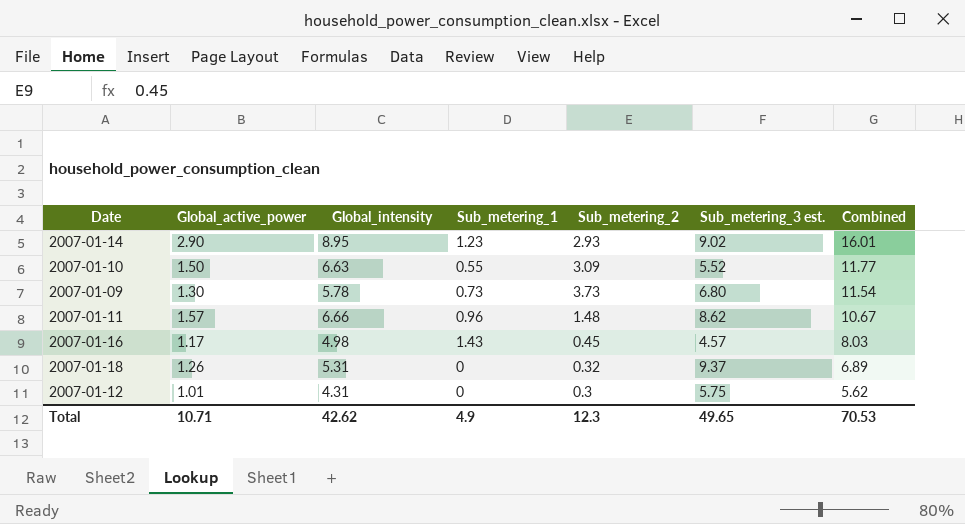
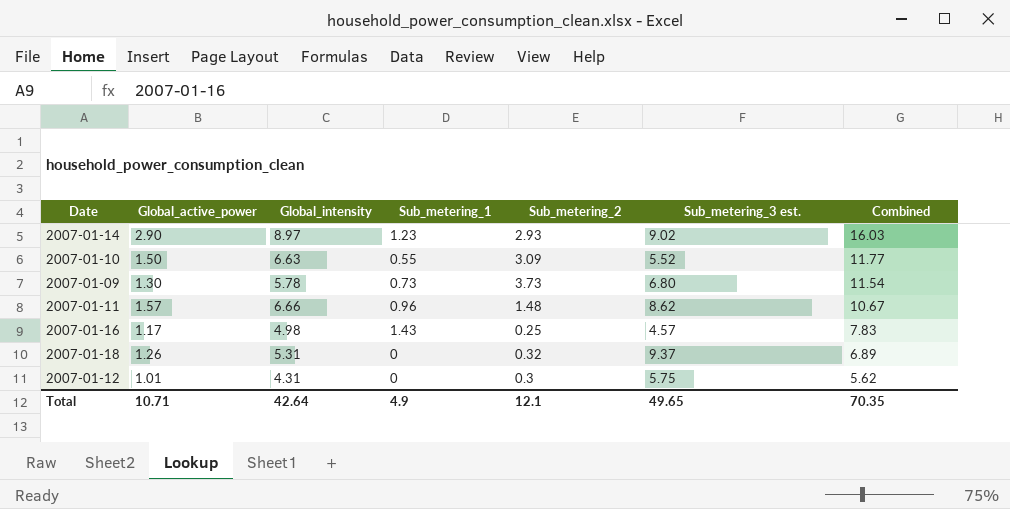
2007-01-14 | Global_intensity: 8.95 -> 8.97
2007-01-14 | Combined: 16.01 -> 16.03
2007-01-16 | Sub_metering_2: 0.45 -> 0.25
2007-01-16 | Combined: 8.03 -> 7.83
Total | Global_intensity: 42.62 -> 42.64
Total | Sub_metering_2: 12.3 -> 12.1
Total | Combined: 70.53 -> 70.35

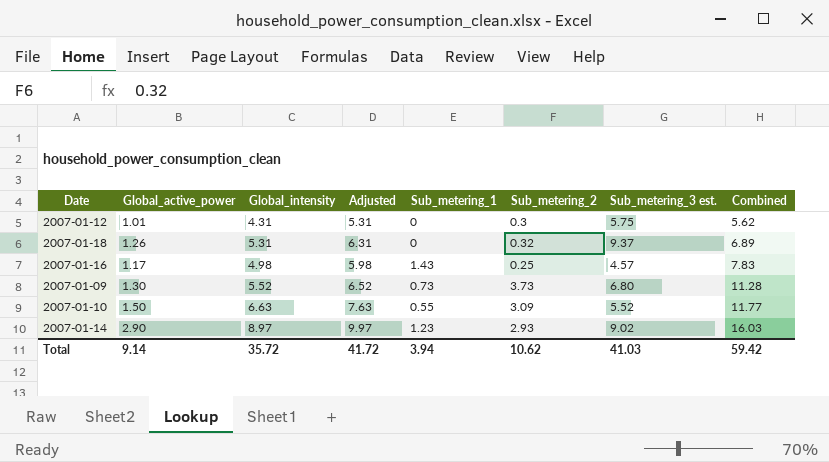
row order: Combined descending -> Combined ascending
column Adjusted | formula: none -> [Global_intensity] + 1
row 2007-01-11: 1.57 | 6.66 | 0.96 | 1.48 | 8.62 | 10.67 -> none
2007-01-09 | Global_intensity: 5.78 -> 5.52
2007-01-09 | Combined: 11.54 -> 11.28
Total | Global_active_power: 10.71 -> 9.14
Total | Global_intensity: 42.64 -> 35.72
Total | Sub_metering_1: 4.9 -> 3.94
Total | Sub_metering_2: 12.1 -> 10.62
Total | Sub_metering_3 est.: 49.65 -> 41.03
Total | Combined: 70.35 -> 59.42

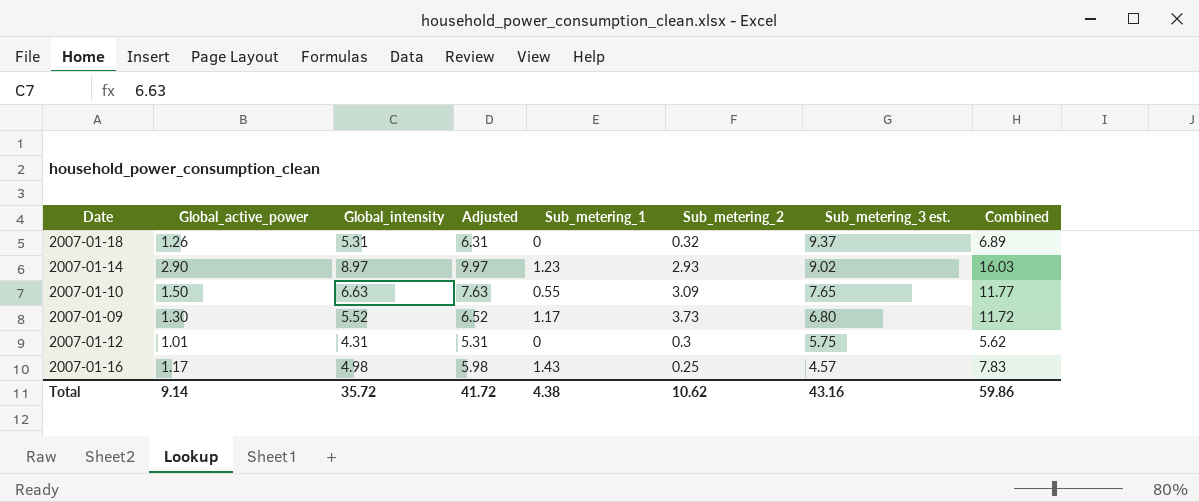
row order: Combined ascending -> Sub_metering_3 est. descending
2007-01-10 | Sub_metering_3 est.: 5.52 -> 7.65
2007-01-09 | Sub_metering_1: 0.73 -> 1.17
2007-01-09 | Combined: 11.28 -> 11.72
Total | Sub_metering_1: 3.94 -> 4.38
Total | Sub_metering_3 est.: 41.03 -> 43.16
Total | Combined: 59.42 -> 59.86

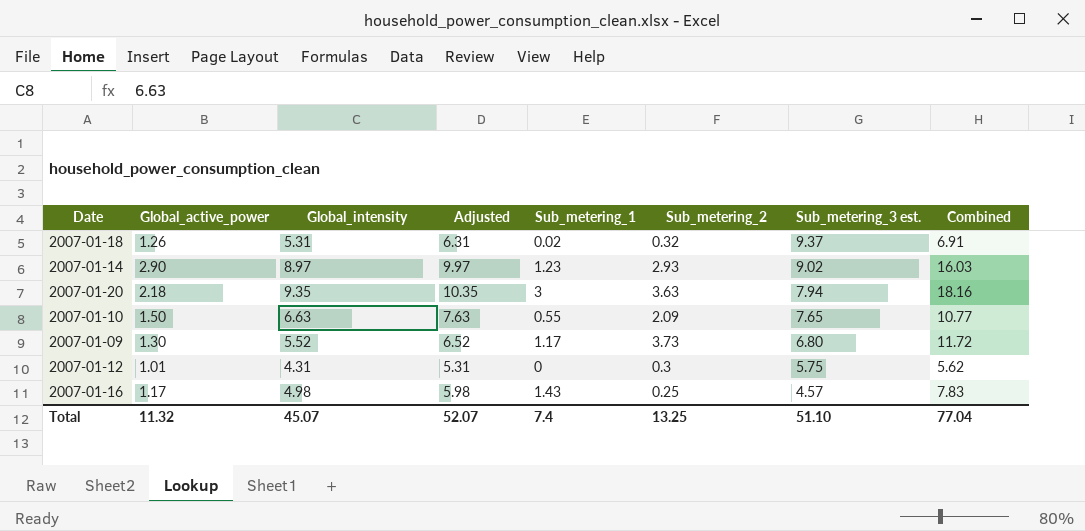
2007-01-18 | Sub_metering_1: 0 -> 0.02
2007-01-18 | Combined: 6.89 -> 6.91
row 2007-01-20: none -> 2.18 | 9.35 | 10.35 | 3 | 3.63 | 7.94 | 18.16
2007-01-10 | Sub_metering_2: 3.09 -> 2.09
2007-01-10 | Combined: 11.77 -> 10.77
Total | Global_active_power: 9.14 -> 11.32
Total | Global_intensity: 35.72 -> 45.07
Total | Adjusted: 41.72 -> 52.07
Total | Sub_metering_1: 4.38 -> 7.4
Total | Sub_metering_2: 10.62 -> 13.25
Total | Sub_metering_3 est.: 43.16 -> 51.10
Total | Combined: 59.86 -> 77.04

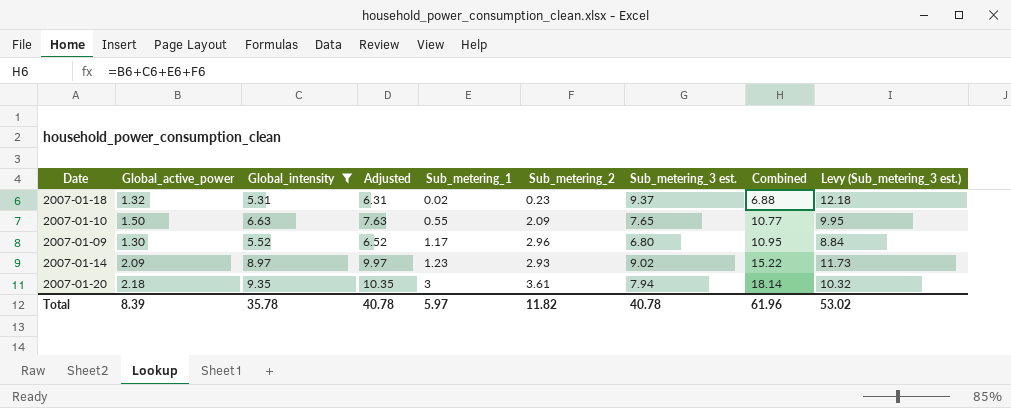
filter: none -> Global_intensity >= 5.31
row order: Sub_metering_3 est. descending -> Sub_metering_1 ascending
column Levy (Sub_metering_3 est.) | formula: none -> [Sub_metering_3 est.] * 1.3
2007-01-18 | Global_active_power: 1.26 -> 1.32
2007-01-18 | Sub_metering_2: 0.32 -> 0.23
2007-01-18 | Combined: 6.91 -> 6.88
2007-01-09 | Sub_metering_2: 3.73 -> 2.96
2007-01-09 | Combined: 11.72 -> 10.95
2007-01-14 | Global_active_power: 2.90 -> 2.09
2007-01-14 | Combined: 16.03 -> 15.22
2007-01-20 | Sub_metering_2: 3.63 -> 3.61
2007-01-20 | Combined: 18.16 -> 18.14
Total | Global_active_power: 11.32 -> 8.39
Total | Global_intensity: 45.07 -> 35.78
Total | Adjusted: 52.07 -> 40.78
Total | Sub_metering_1: 7.4 -> 5.97
Total | Sub_metering_2: 13.25 -> 11.82
Total | Sub_metering_3 est.: 51.10 -> 40.78
Total | Combined: 77.04 -> 61.96

